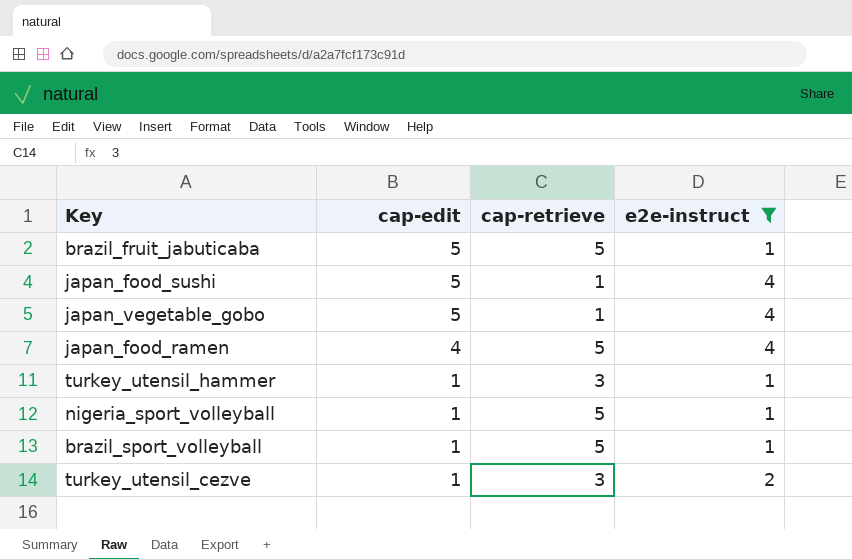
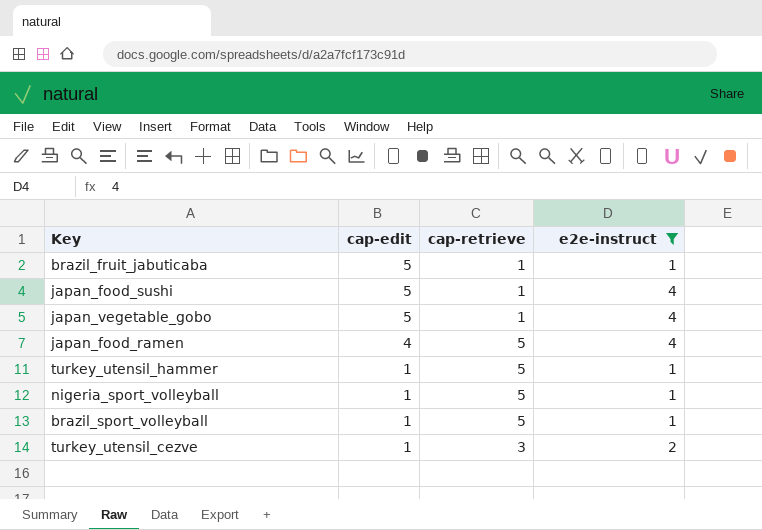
brazil_fruit_jabuticaba | cap-retrieve: 5 -> 1
turkey_utensil_hammer | cap-retrieve: 3 -> 5

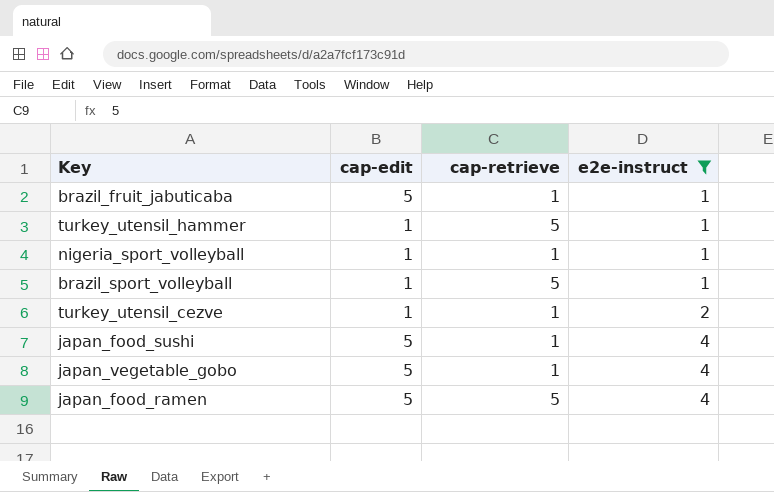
row order: cap-edit descending -> e2e-instruct ascending
nigeria_sport_volleyball | cap-retrieve: 5 -> 1
turkey_utensil_cezve | cap-retrieve: 3 -> 1
japan_food_ramen | cap-edit: 4 -> 5

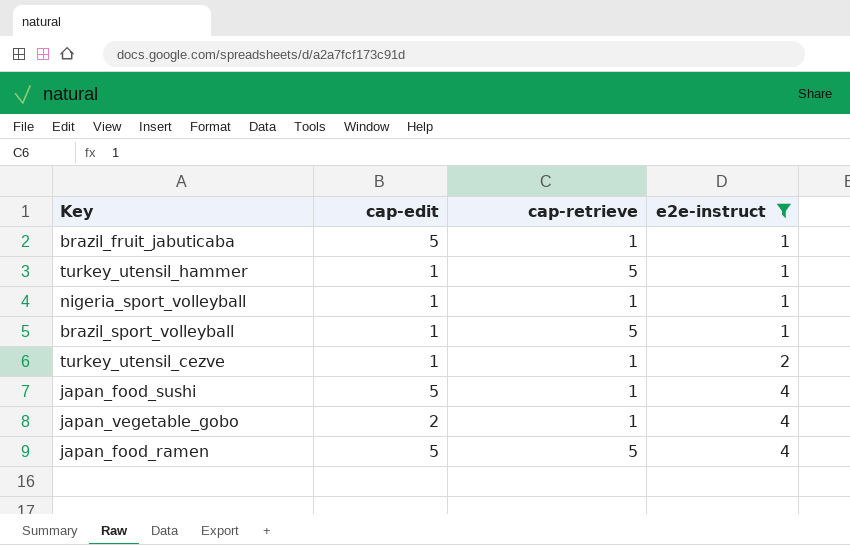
japan_vegetable_gobo | cap-edit: 5 -> 2

